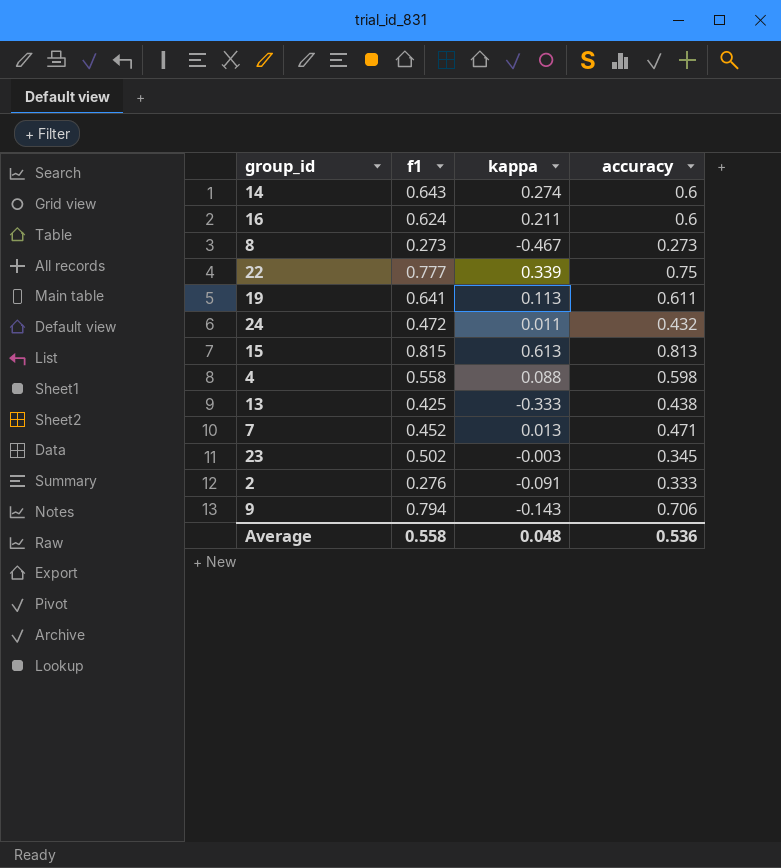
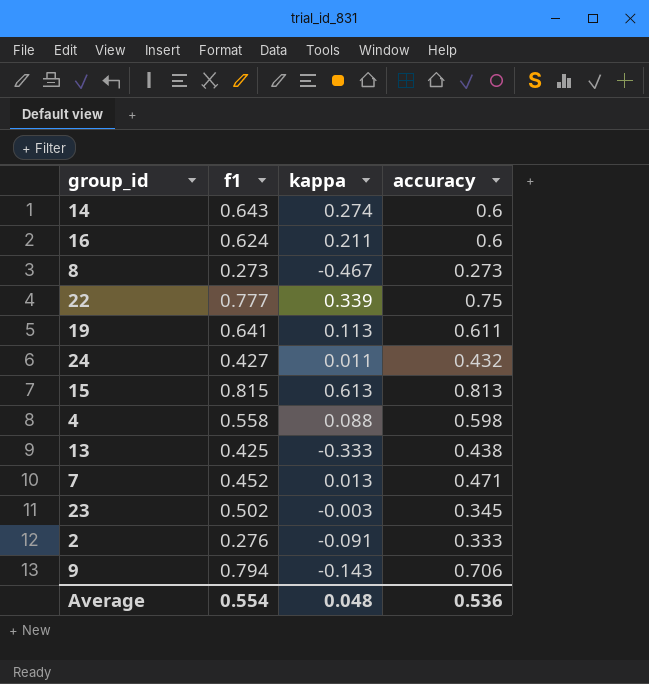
24 | f1: 0.472 -> 0.427
Average | f1: 0.558 -> 0.554

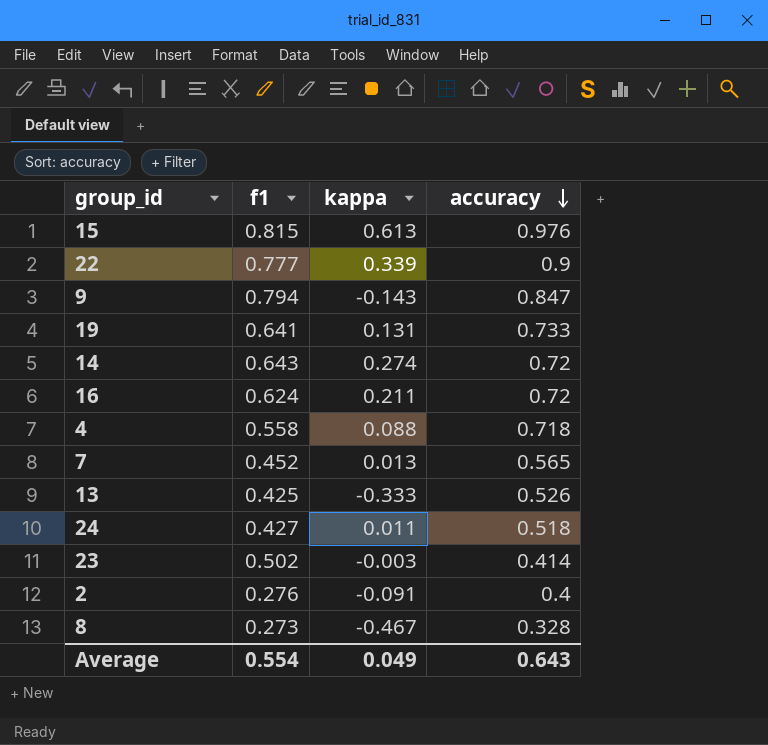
row order: none -> accuracy descending
15 | accuracy: 0.813 -> 0.976
22 | accuracy: 0.75 -> 0.9
9 | accuracy: 0.706 -> 0.847
19 | kappa: 0.113 -> 0.131
19 | accuracy: 0.611 -> 0.733
14 | accuracy: 0.6 -> 0.72
16 | accuracy: 0.6 -> 0.72
4 | accuracy: 0.598 -> 0.718
7 | accuracy: 0.471 -> 0.565
13 | accuracy: 0.438 -> 0.526
24 | accuracy: 0.432 -> 0.518
23 | accuracy: 0.345 -> 0.414
2 | accuracy: 0.333 -> 0.4
8 | accuracy: 0.273 -> 0.328
Average | kappa: 0.048 -> 0.049
Average | accuracy: 0.536 -> 0.643

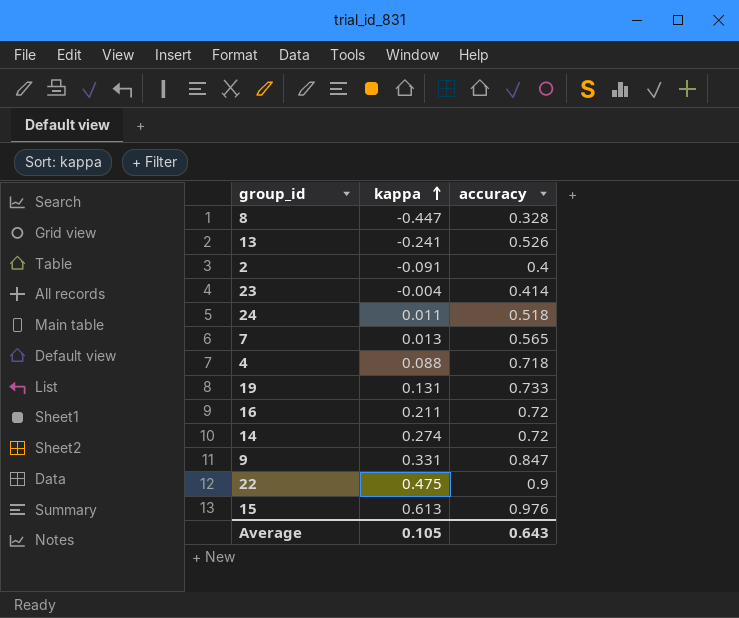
row order: accuracy descending -> kappa ascending
column f1 | position: 2 -> none
8 | kappa: -0.467 -> -0.447
13 | kappa: -0.333 -> -0.241
23 | kappa: -0.003 -> -0.004
9 | kappa: -0.143 -> 0.331
22 | kappa: 0.339 -> 0.475
Average | kappa: 0.049 -> 0.105

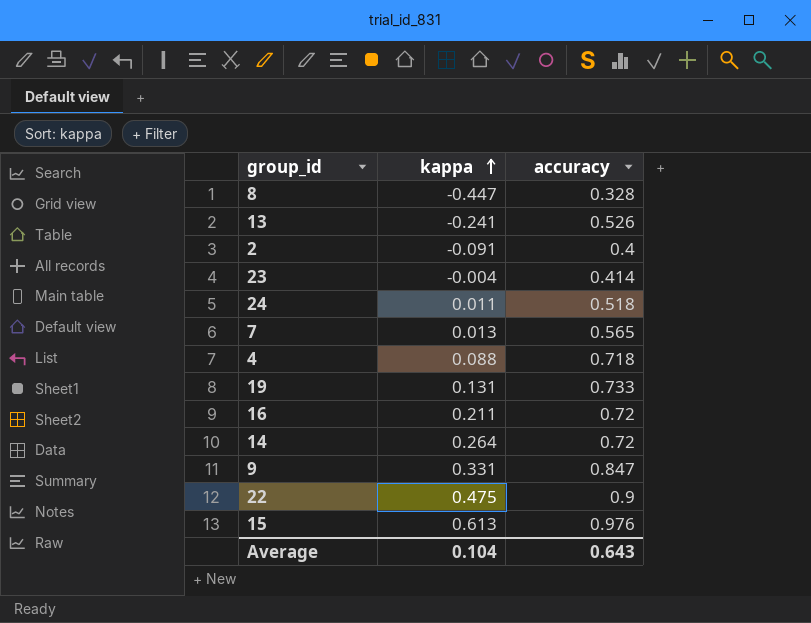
14 | kappa: 0.274 -> 0.264
Average | kappa: 0.105 -> 0.104

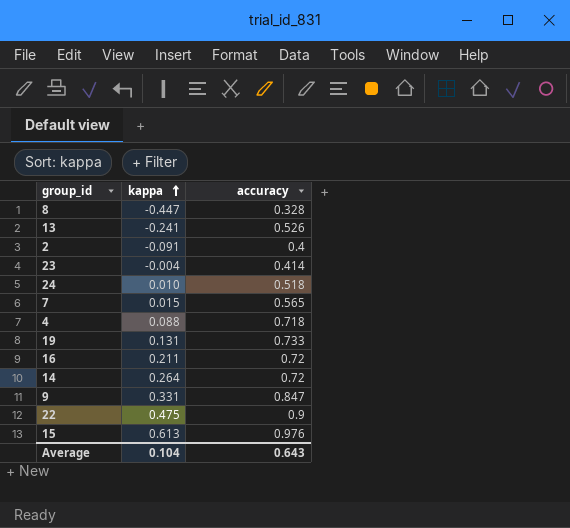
24 | kappa: 0.011 -> 0.010
7 | kappa: 0.013 -> 0.015

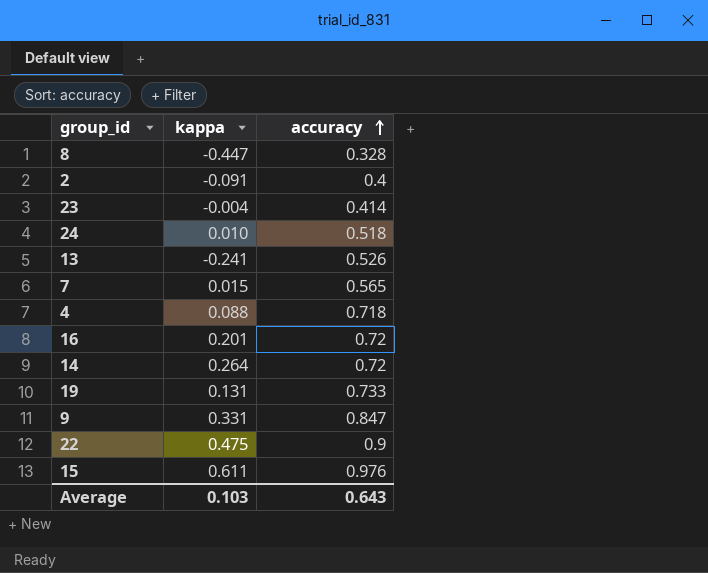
row order: kappa ascending -> accuracy ascending
16 | kappa: 0.211 -> 0.201
15 | kappa: 0.613 -> 0.611
Average | kappa: 0.104 -> 0.103

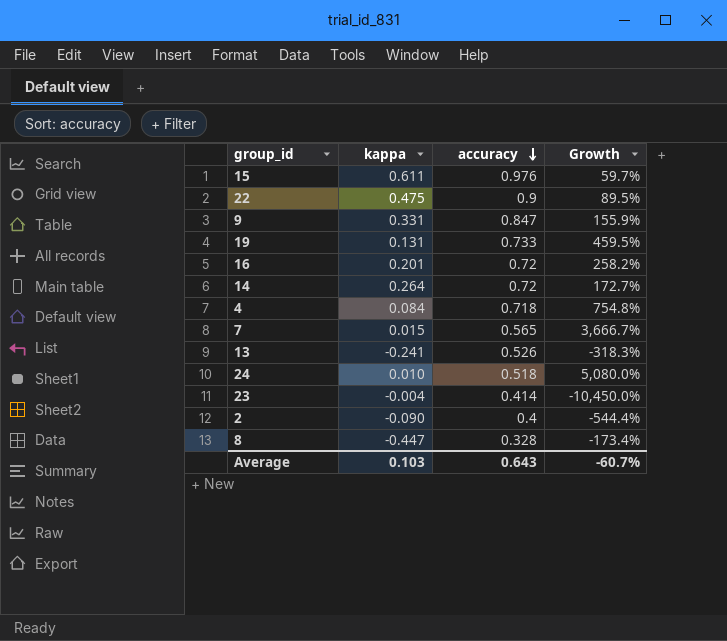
row order: accuracy ascending -> accuracy descending
column Growth | formula: none -> ([accuracy] - [kappa]) / [kappa]
4 | kappa: 0.088 -> 0.084
2 | kappa: -0.091 -> -0.090

